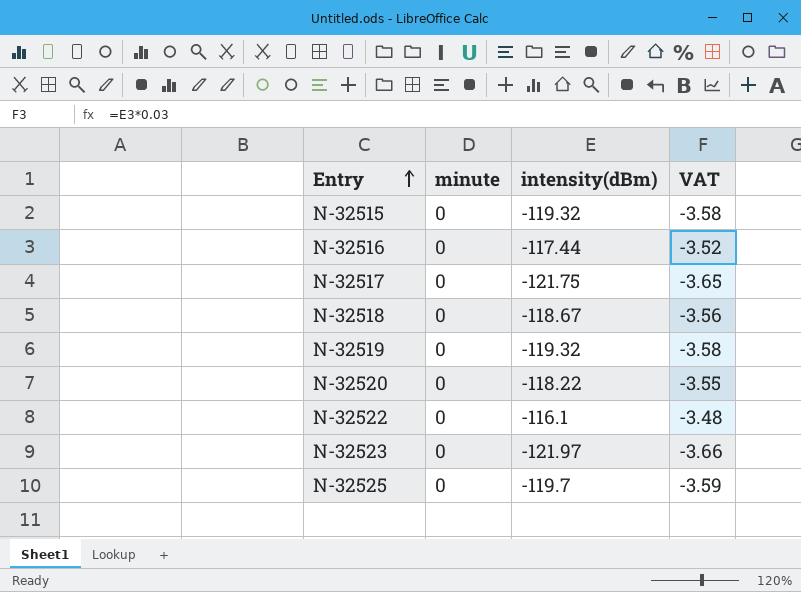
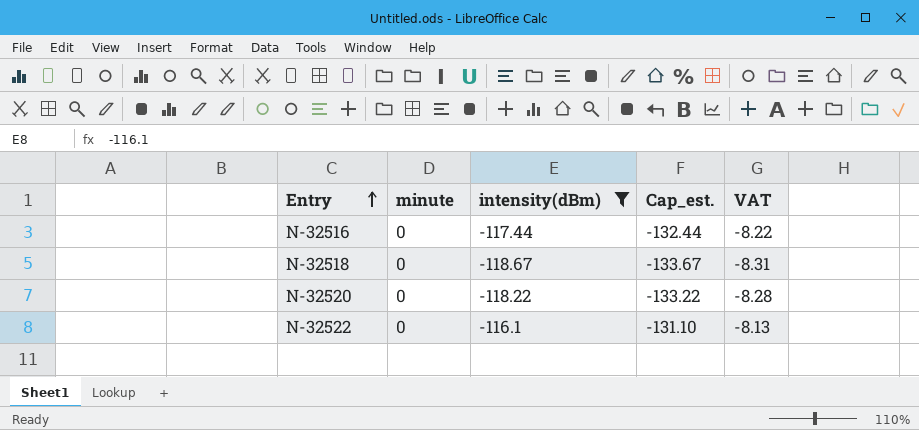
filter: none -> intensity(dBm) >= -118.67
column Cap_est. | formula: none -> [intensity(dBm)] - 15
column VAT | formula: [intensity(dBm)] * 0.03 -> [intensity(dBm)] * 0.07

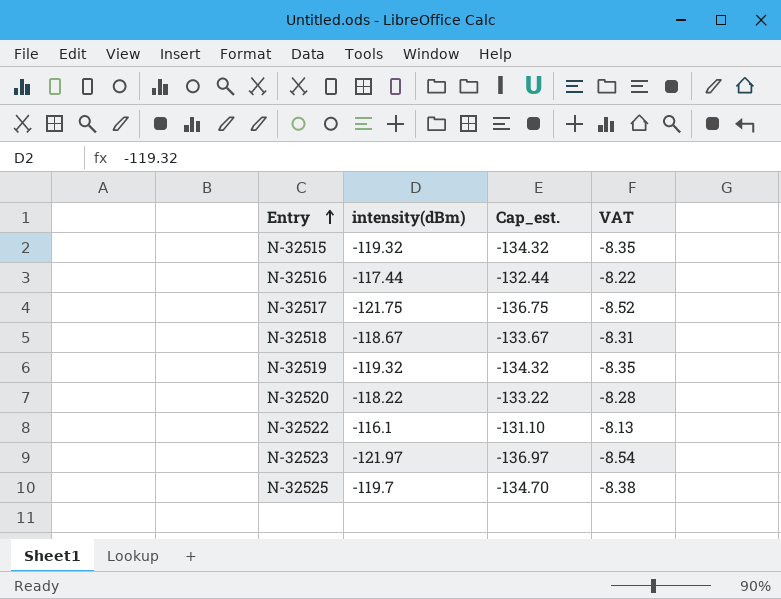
filter: intensity(dBm) >= -118.67 -> none
column minute | position: 2 -> none

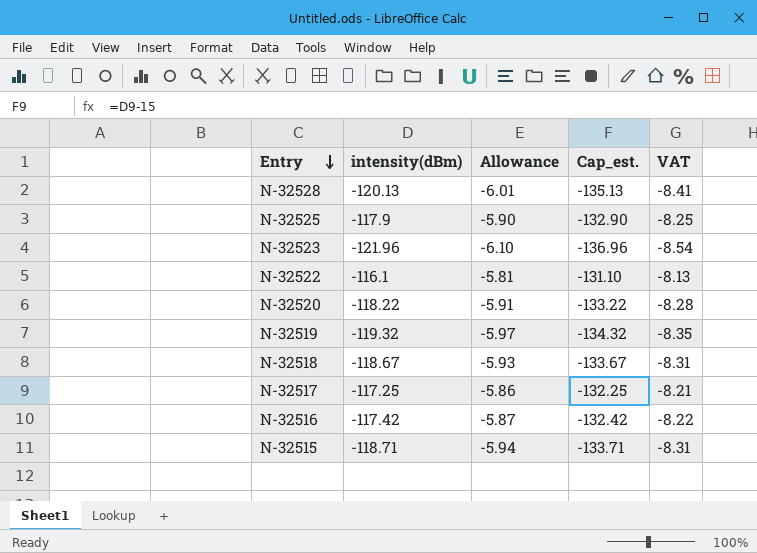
row order: Entry ascending -> Entry descending
column Allowance | formula: none -> [intensity(dBm)] * 0.05
row N-32528: none -> -120.13 | -6.01 | -135.13 | -8.41
N-32525 | intensity(dBm): -119.7 -> -117.9
N-32525 | Cap_est.: -134.70 -> -132.90
N-32525 | VAT: -8.38 -> -8.25
N-32523 | intensity(dBm): -121.97 -> -121.96
N-32523 | Cap_est.: -136.97 -> -136.96
N-32517 | intensity(dBm): -121.75 -> -117.25
N-32517 | Cap_est.: -136.75 -> -132.25
N-32517 | VAT: -8.52 -> -8.21
N-32516 | intensity(dBm): -117.44 -> -117.42
N-32516 | Cap_est.: -132.44 -> -132.42
N-32515 | intensity(dBm): -119.32 -> -118.71
N-32515 | Cap_est.: -134.32 -> -133.71
N-32515 | VAT: -8.35 -> -8.31

